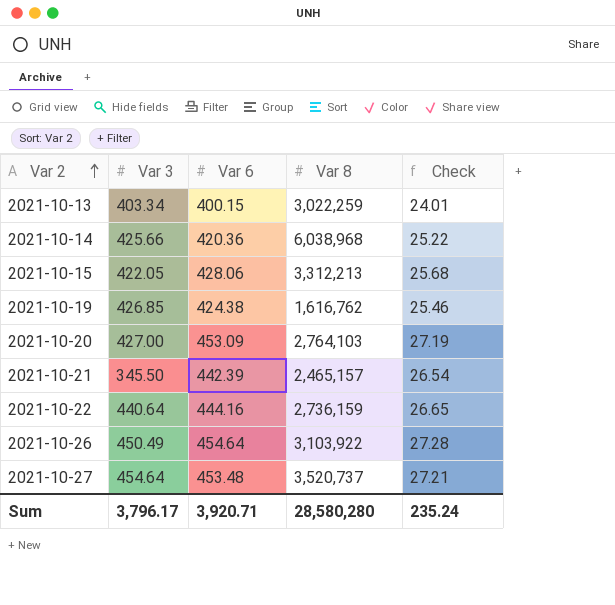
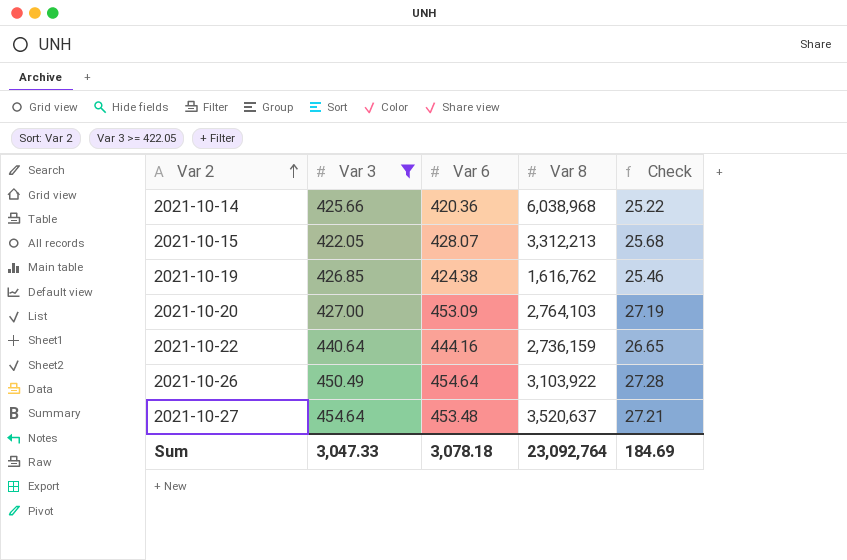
filter: none -> Var 3 >= 422.05
2021-10-15 | Var 6: 428.06 -> 428.07
2021-10-27 | Var 8: 3,520,737 -> 3,520,637
Sum | Var 3: 3,796.17 -> 3,047.33
Sum | Var 6: 3,920.71 -> 3,078.18
Sum | Var 8: 28,580,280 -> 23,092,764
Sum | Check: 235.24 -> 184.69

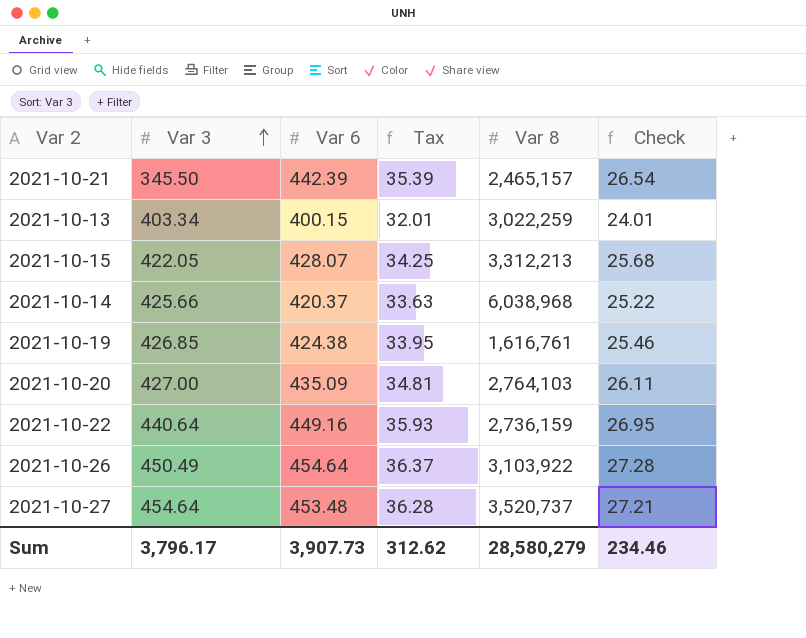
filter: Var 3 >= 422.05 -> none
row order: Var 2 ascending -> Var 3 ascending
column Tax | formula: none -> [Var 6] * 0.08
2021-10-14 | Var 6: 420.36 -> 420.37
2021-10-19 | Var 8: 1,616,762 -> 1,616,761
2021-10-20 | Var 6: 453.09 -> 435.09
2021-10-20 | Check: 27.19 -> 26.11
2021-10-22 | Var 6: 444.16 -> 449.16
2021-10-22 | Check: 26.65 -> 26.95
2021-10-27 | Var 8: 3,520,637 -> 3,520,737
Sum | Var 3: 3,047.33 -> 3,796.17
Sum | Var 6: 3,078.18 -> 3,907.73
Sum | Var 8: 23,092,764 -> 28,580,279
Sum | Check: 184.69 -> 234.46

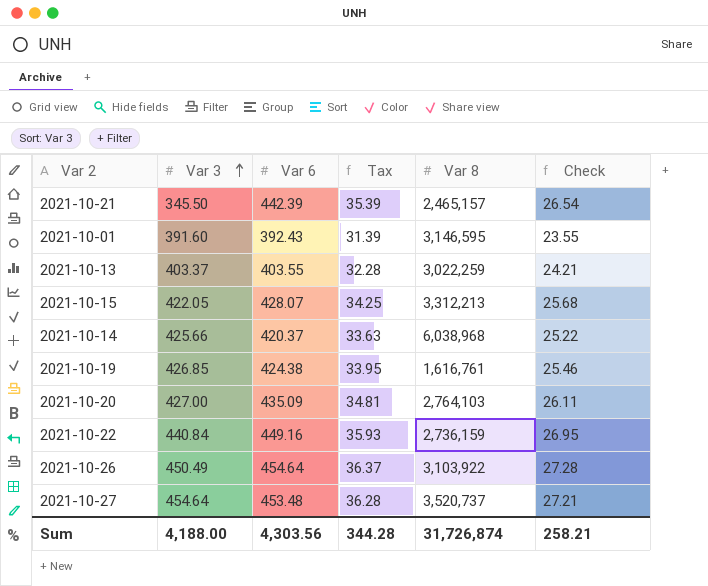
row 2021-10-01: none -> 391.60 | 392.43 | 31.39 | 3,146,595 | 23.55
2021-10-13 | Var 3: 403.34 -> 403.37
2021-10-13 | Var 6: 400.15 -> 403.55
2021-10-13 | Tax: 32.01 -> 32.28
2021-10-13 | Check: 24.01 -> 24.21
2021-10-22 | Var 3: 440.64 -> 440.84
Sum | Var 3: 3,796.17 -> 4,188.00
Sum | Var 6: 3,907.73 -> 4,303.56
Sum | Tax: 312.62 -> 344.28
Sum | Var 8: 28,580,279 -> 31,726,874
Sum | Check: 234.46 -> 258.21

